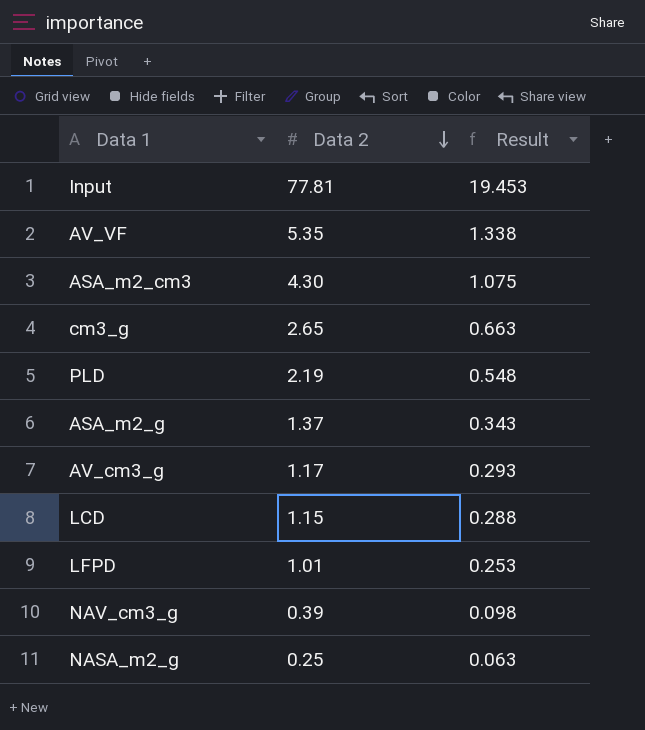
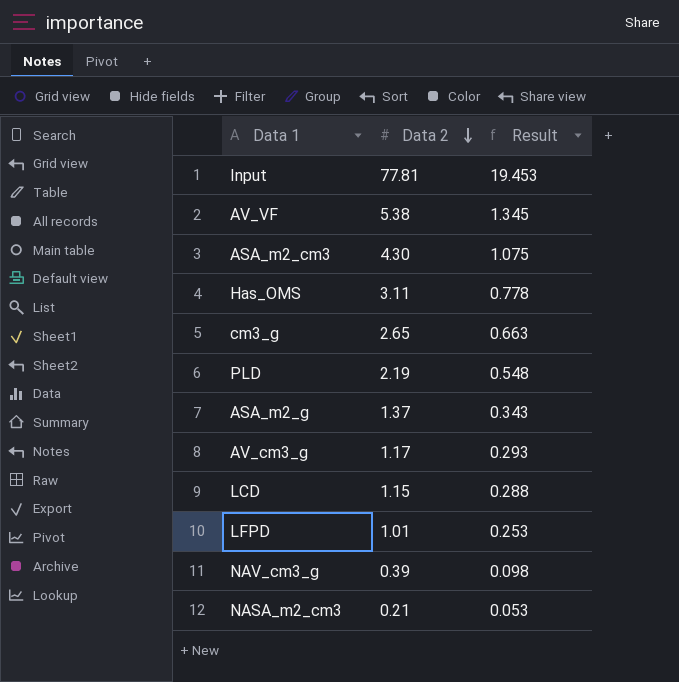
row NASA_m2_g: 0.25 | 0.063 -> none
AV_VF | Data 2: 5.35 -> 5.38
AV_VF | Result: 1.338 -> 1.345
row Has_OMS: none -> 3.11 | 0.778
row NASA_m2_cm3: none -> 0.21 | 0.053

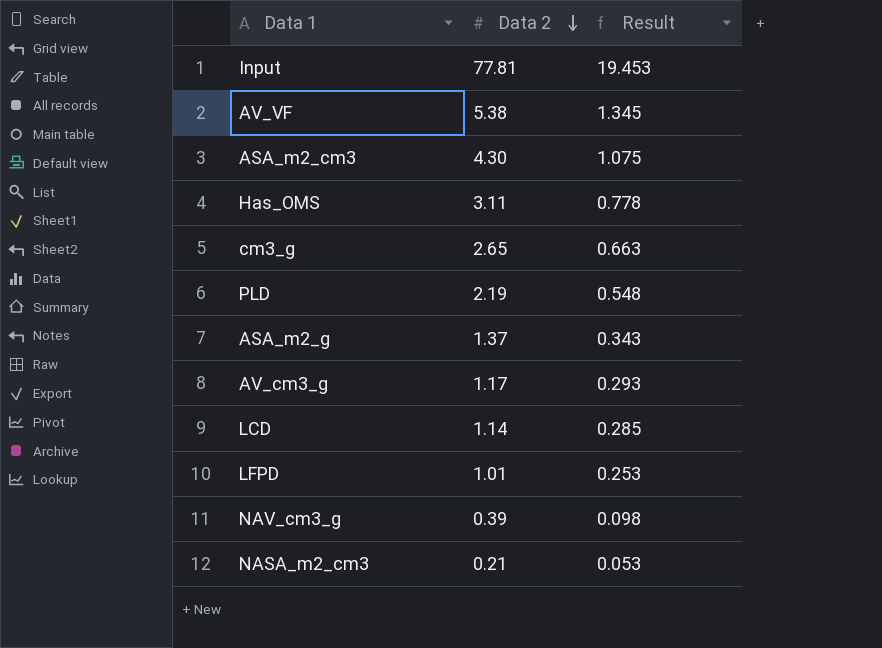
LCD | Data 2: 1.15 -> 1.14
LCD | Result: 0.288 -> 0.285

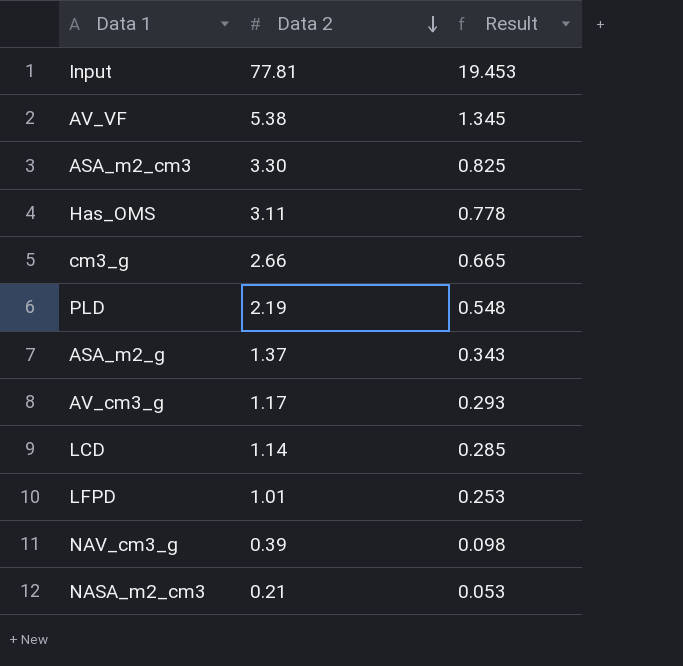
ASA_m2_cm3 | Data 2: 4.30 -> 3.30
ASA_m2_cm3 | Result: 1.075 -> 0.825
cm3_g | Data 2: 2.65 -> 2.66
cm3_g | Result: 0.663 -> 0.665

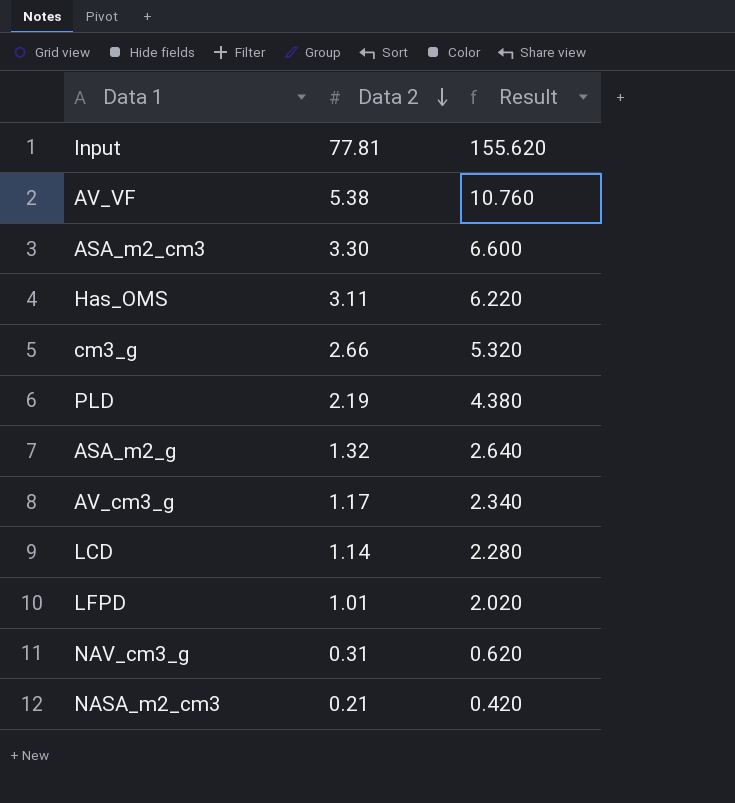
column Result | formula: [Data 2] * 0.25 -> [Data 2] * 2
ASA_m2_g | Data 2: 1.37 -> 1.32
NAV_cm3_g | Data 2: 0.39 -> 0.31

